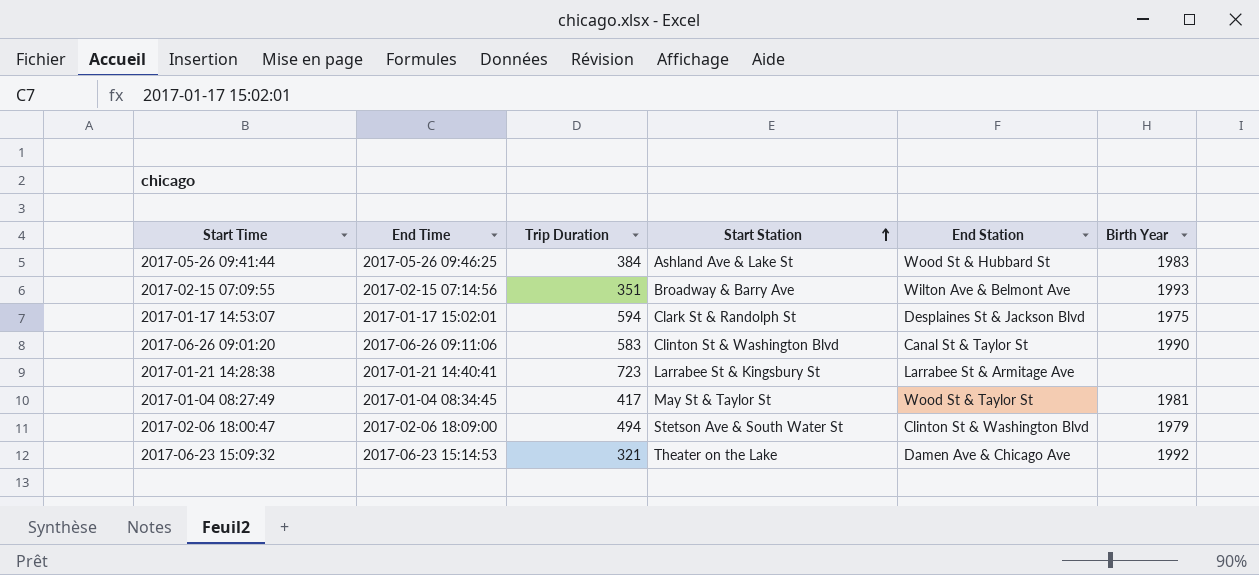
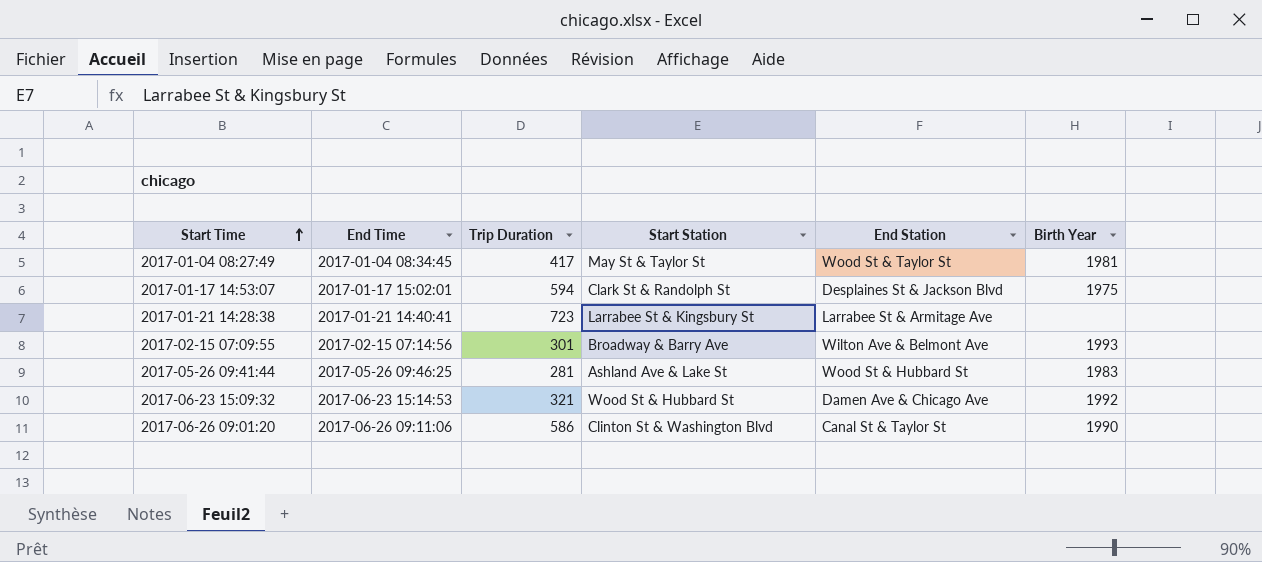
row order: Start Station ascending -> Start Time ascending
row 2017-02-06 18:00:47: 2017-02-06 18:09:00 | 494 | Stetson Ave & South Water St | Clinton St & Washington Blvd | 1979 -> none
2017-02-15 07:09:55 | Trip Duration: 351 -> 301
2017-05-26 09:41:44 | Trip Duration: 384 -> 281
2017-06-23 15:09:32 | Start Station: Theater on the Lake -> Wood St & Hubbard St
2017-06-26 09:01:20 | Trip Duration: 583 -> 586

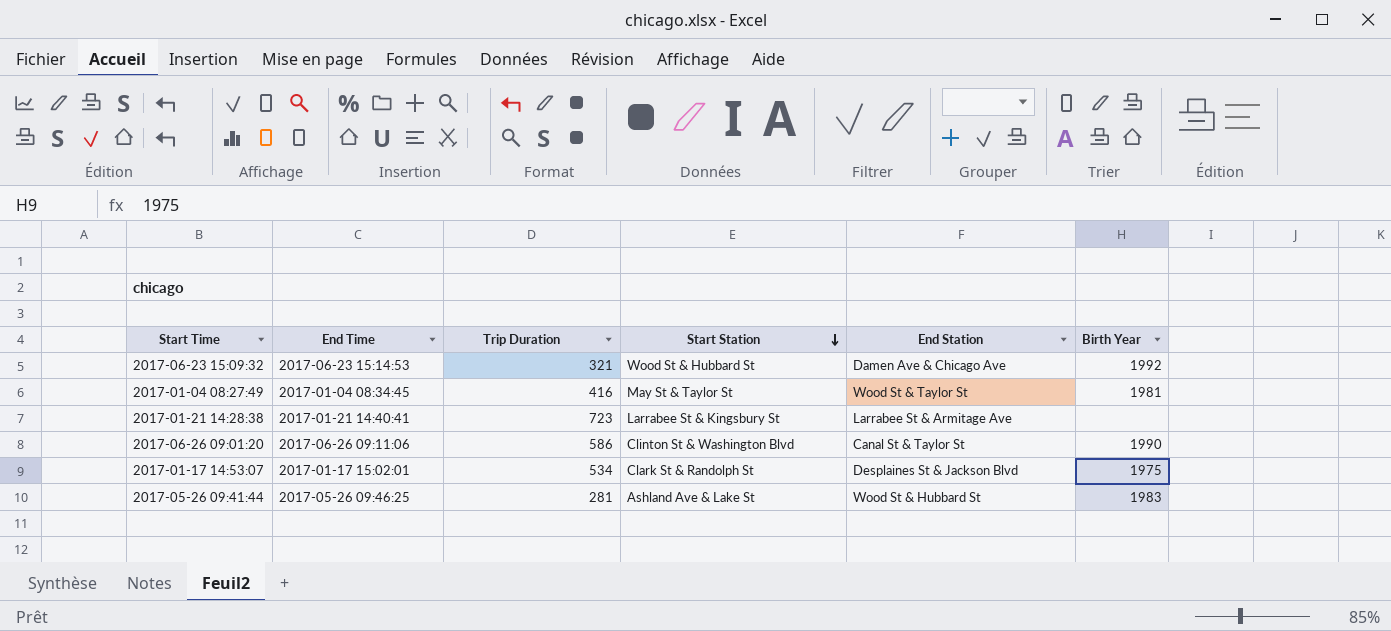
row order: Start Time ascending -> Start Station descending
row 2017-02-15 07:09:55: 2017-02-15 07:14:56 | 301 | Broadway & Barry Ave | Wilton Ave & Belmont Ave | 1993 -> none
2017-01-04 08:27:49 | Trip Duration: 417 -> 416
2017-01-17 14:53:07 | Trip Duration: 594 -> 534

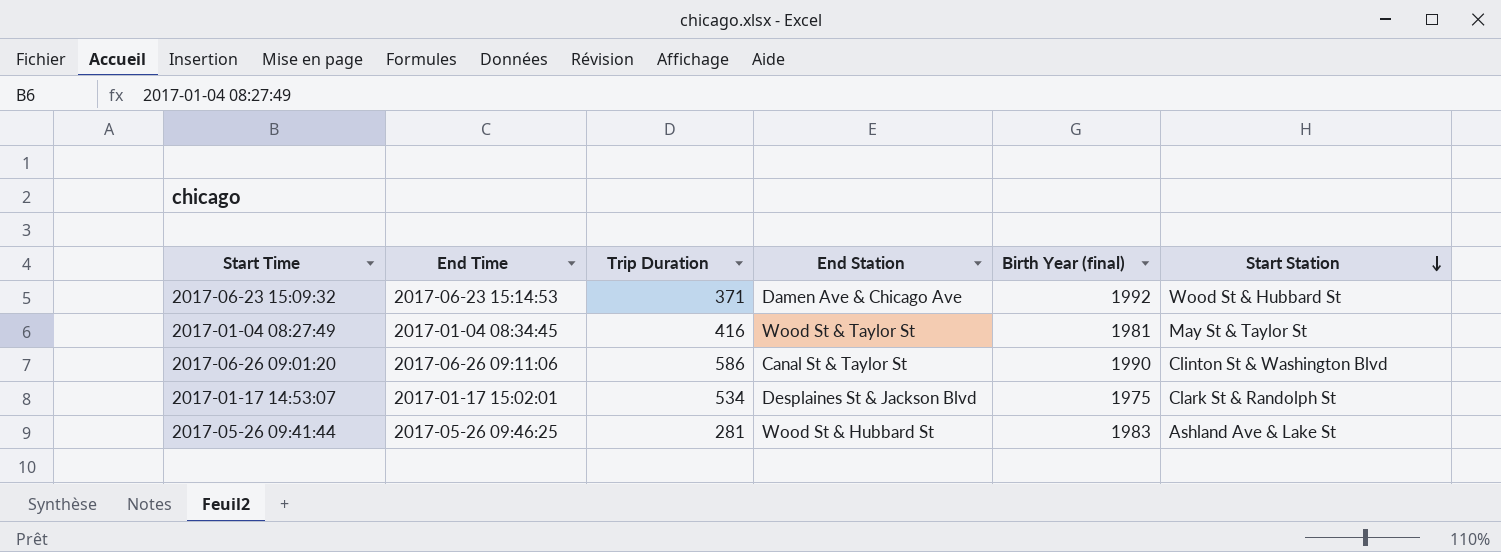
column name: Birth Year -> Birth Year (final)
column Start Station | position: 4 -> 6
row 2017-01-21 14:28:38: 2017-01-21 14:40:41 | 723 | Larrabee St & Kingsbury St | Larrabee St & Armitage Ave | none -> none
2017-06-23 15:09:32 | Trip Duration: 321 -> 371

